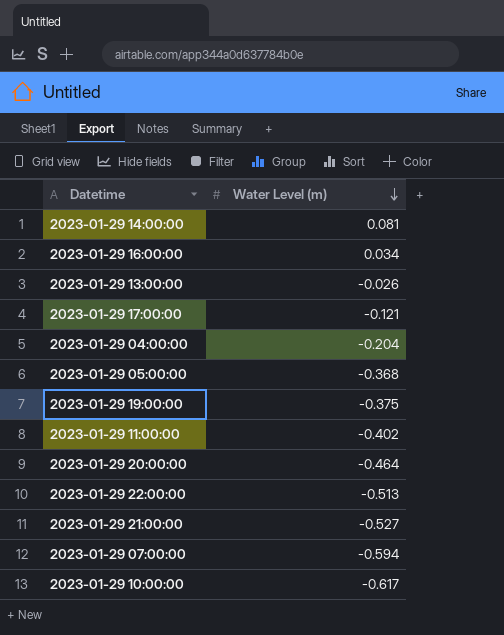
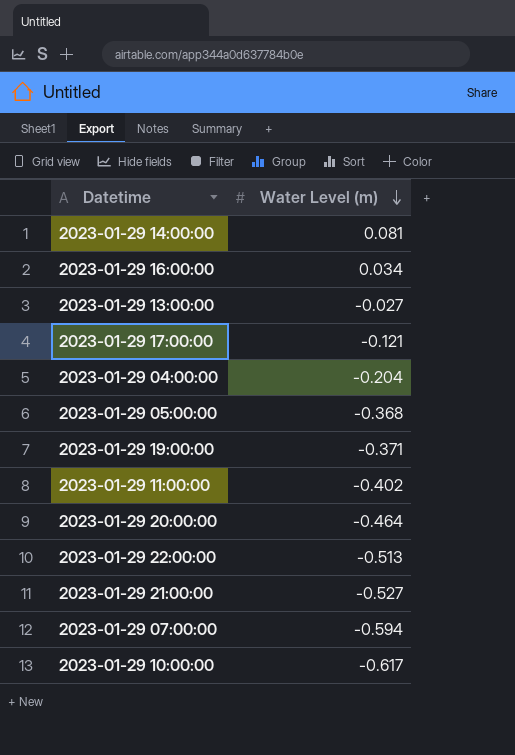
2023-01-29 13:00:00 | Water Level (m): -0.026 -> -0.027
2023-01-29 19:00:00 | Water Level (m): -0.375 -> -0.371

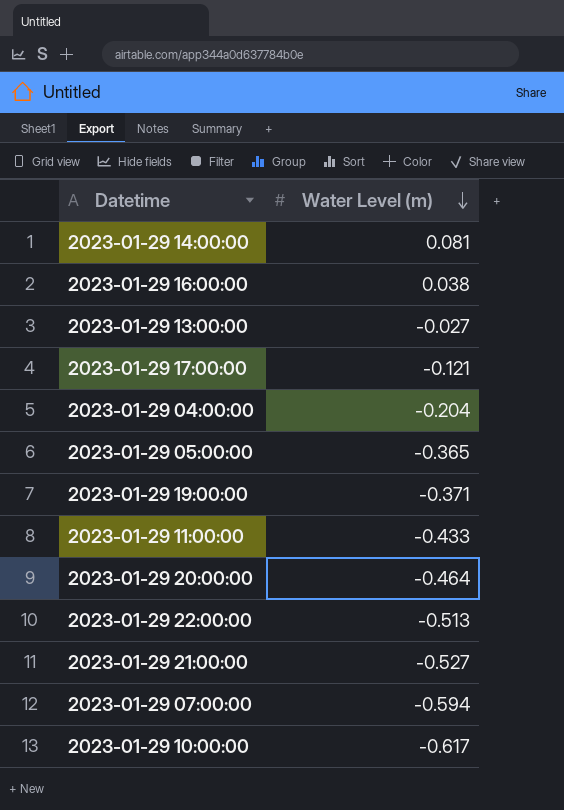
2023-01-29 16:00:00 | Water Level (m): 0.034 -> 0.038
2023-01-29 05:00:00 | Water Level (m): -0.368 -> -0.365
2023-01-29 11:00:00 | Water Level (m): -0.402 -> -0.433

